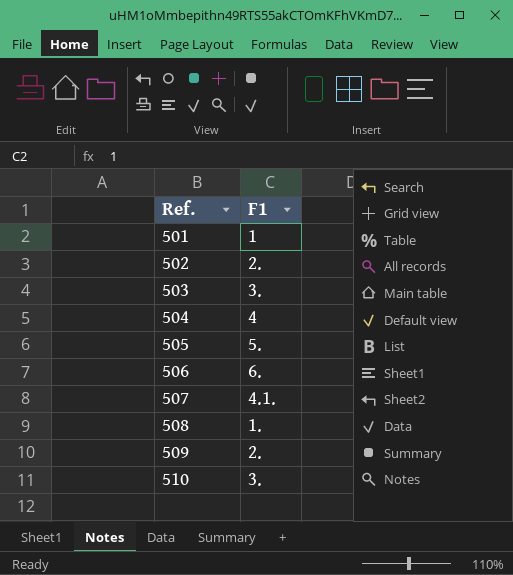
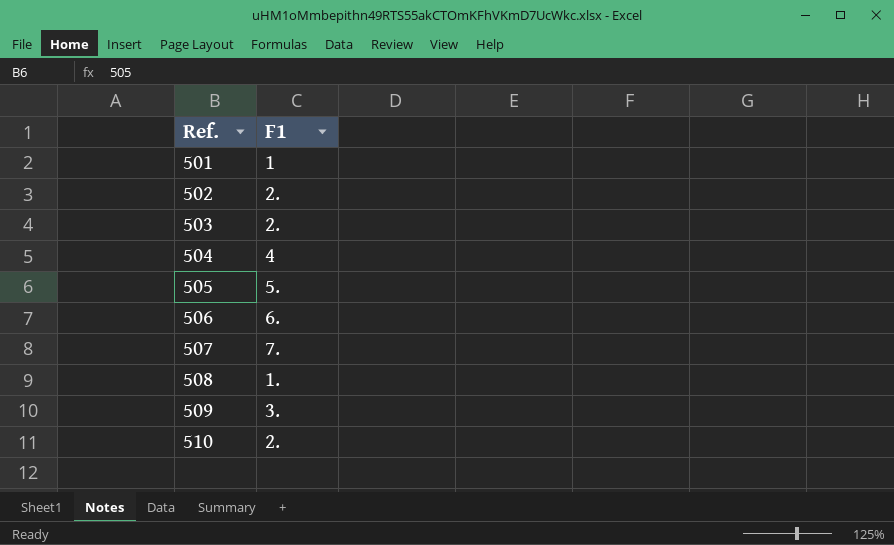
503 | F1: 3. -> 2.
507 | F1: 4.1. -> 7.
509 | F1: 2. -> 3.
510 | F1: 3. -> 2.

